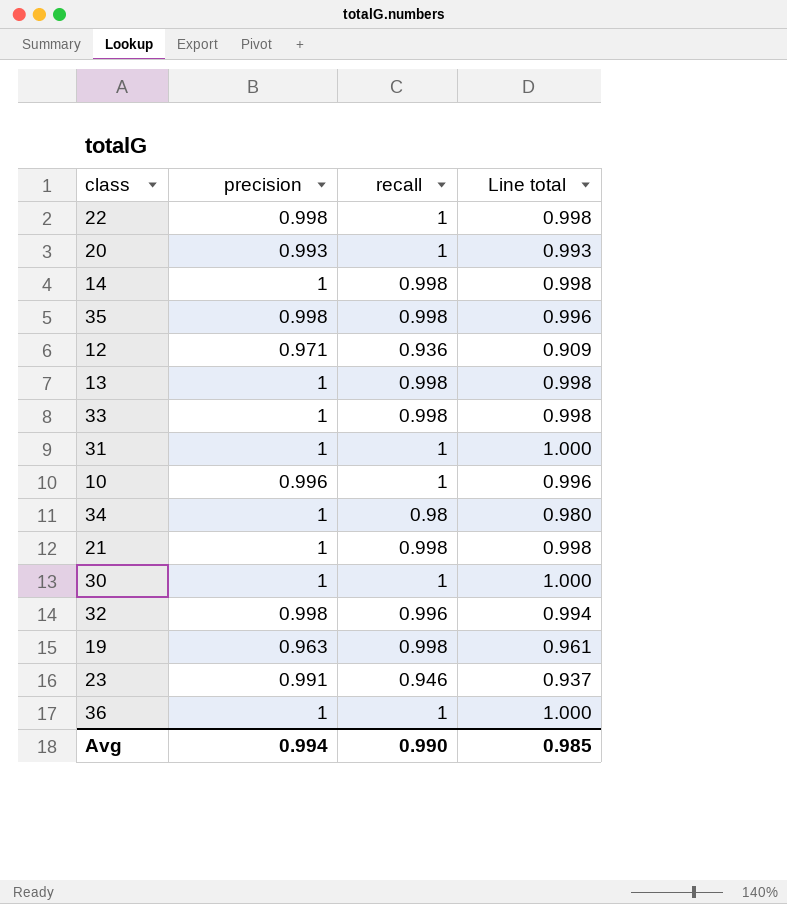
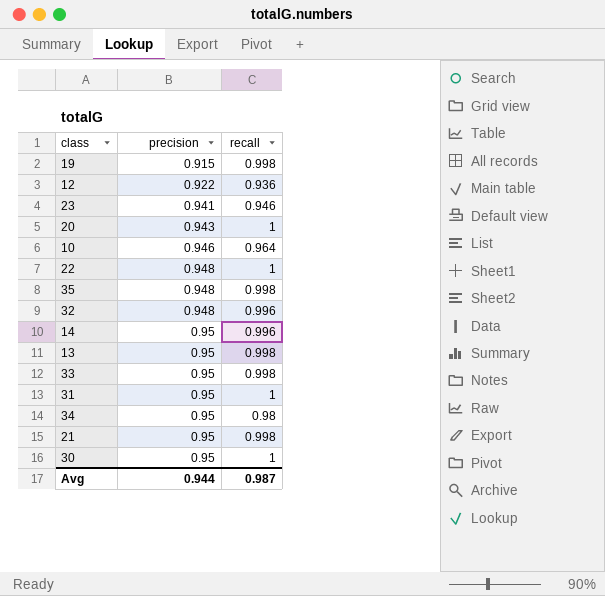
row order: none -> precision ascending
column Line total | formula: [precision] * [recall] -> none
row 36: 1 | 1 | 1.000 -> none
19 | precision: 0.963 -> 0.915
12 | precision: 0.971 -> 0.922
23 | precision: 0.991 -> 0.941
20 | precision: 0.993 -> 0.943
10 | precision: 0.996 -> 0.946
10 | recall: 1 -> 0.964
22 | precision: 0.998 -> 0.948
35 | precision: 0.998 -> 0.948
32 | precision: 0.998 -> 0.948
14 | precision: 1 -> 0.95
14 | recall: 0.998 -> 0.996
13 | precision: 1 -> 0.95
33 | precision: 1 -> 0.95
31 | precision: 1 -> 0.95
34 | precision: 1 -> 0.95
21 | precision: 1 -> 0.95
30 | precision: 1 -> 0.95
Avg | precision: 0.994 -> 0.944
Avg | recall: 0.990 -> 0.987

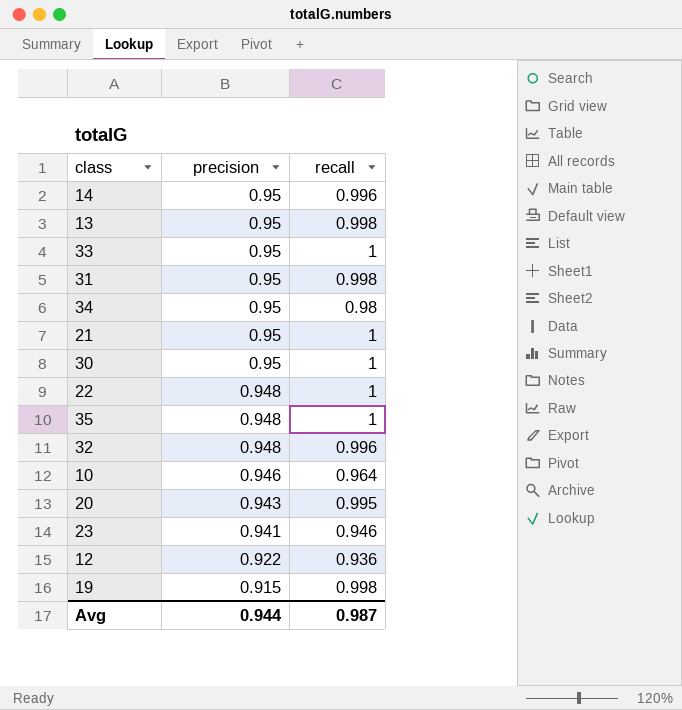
row order: precision ascending -> precision descending
33 | recall: 0.998 -> 1
31 | recall: 1 -> 0.998
21 | recall: 0.998 -> 1
35 | recall: 0.998 -> 1
20 | recall: 1 -> 0.995

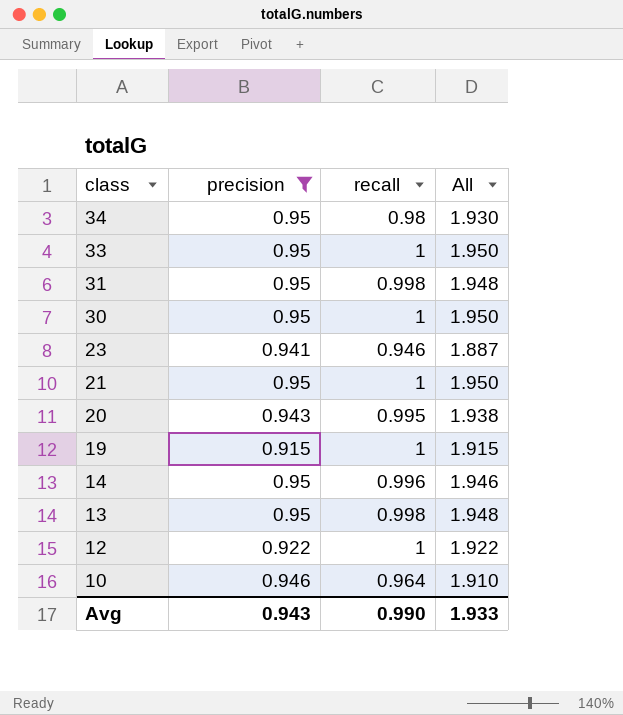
filter: none -> precision != 0.948
row order: precision descending -> class descending
column All | formula: none -> [precision] + [recall]
19 | recall: 0.998 -> 1
12 | recall: 0.936 -> 1
Avg | precision: 0.944 -> 0.943
Avg | recall: 0.987 -> 0.990

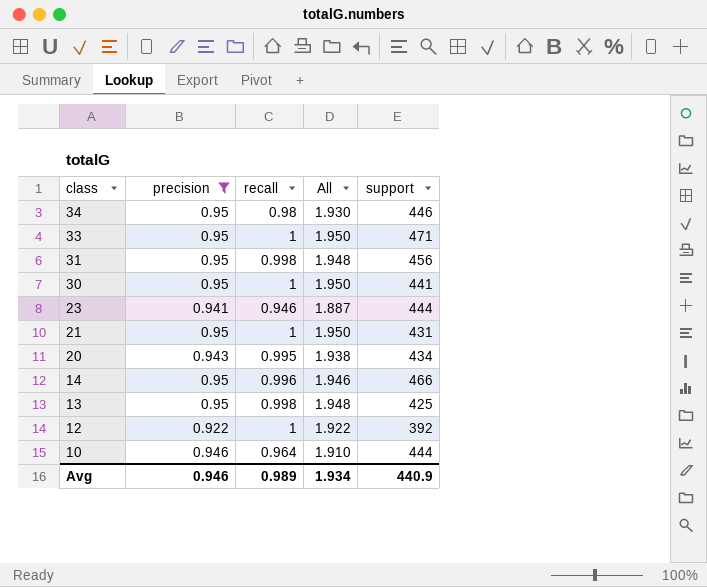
column support | position: none -> 5
row 19: 0.915 | 1 | 1.915 -> none
Avg | precision: 0.943 -> 0.946
Avg | recall: 0.990 -> 0.989
Avg | All: 1.933 -> 1.934

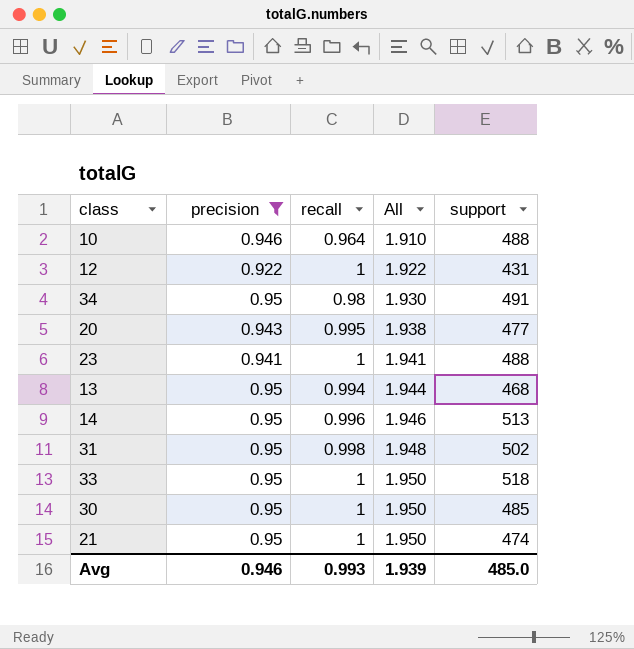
row order: class descending -> All ascending
10 | support: 444 -> 488
12 | support: 392 -> 431
34 | support: 446 -> 491
20 | support: 434 -> 477
23 | recall: 0.946 -> 1
23 | All: 1.887 -> 1.941
23 | support: 444 -> 488
13 | recall: 0.998 -> 0.994
13 | All: 1.948 -> 1.944
13 | support: 425 -> 468
14 | support: 466 -> 513
31 | support: 456 -> 502
33 | support: 471 -> 518
30 | support: 441 -> 485
21 | support: 431 -> 474
Avg | recall: 0.989 -> 0.993
Avg | All: 1.934 -> 1.939
Avg | support: 440.9 -> 485.0

